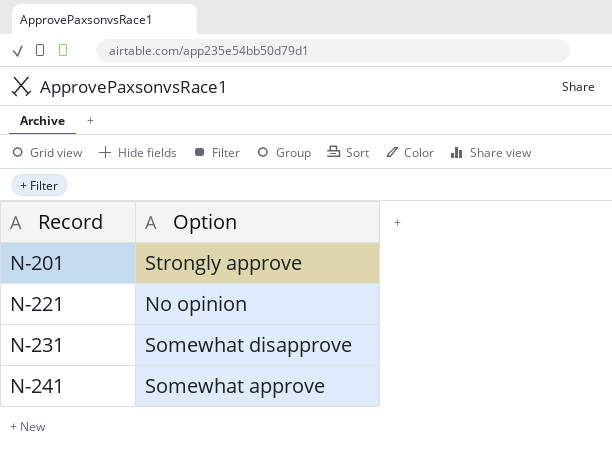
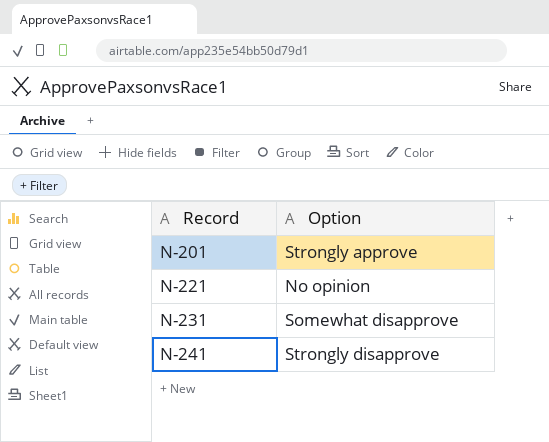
N-241 | Option: Somewhat approve -> Strongly disapprove

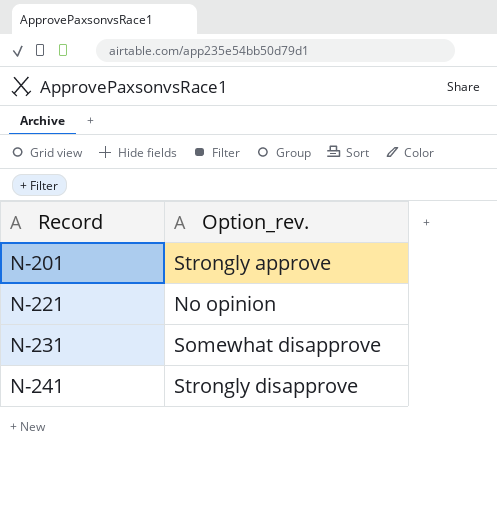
column name: Option -> Option_rev.

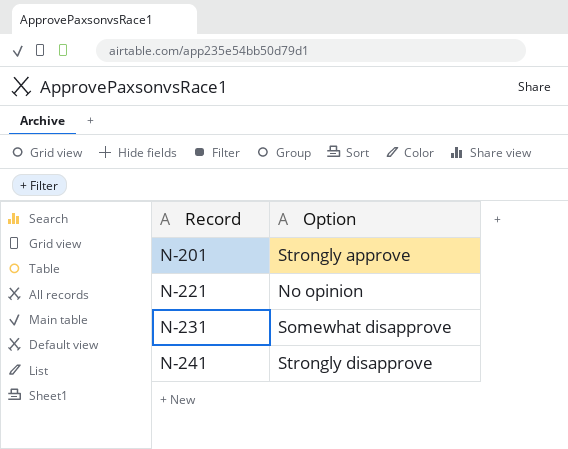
column name: Option_rev. -> Option

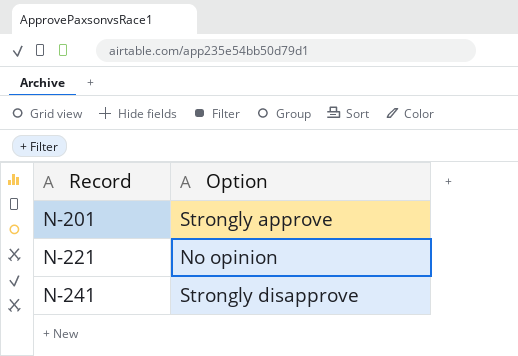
row N-231: Somewhat disapprove -> none

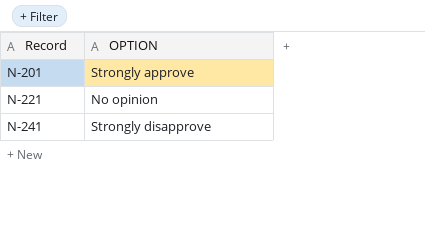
column name: Option -> OPTION

